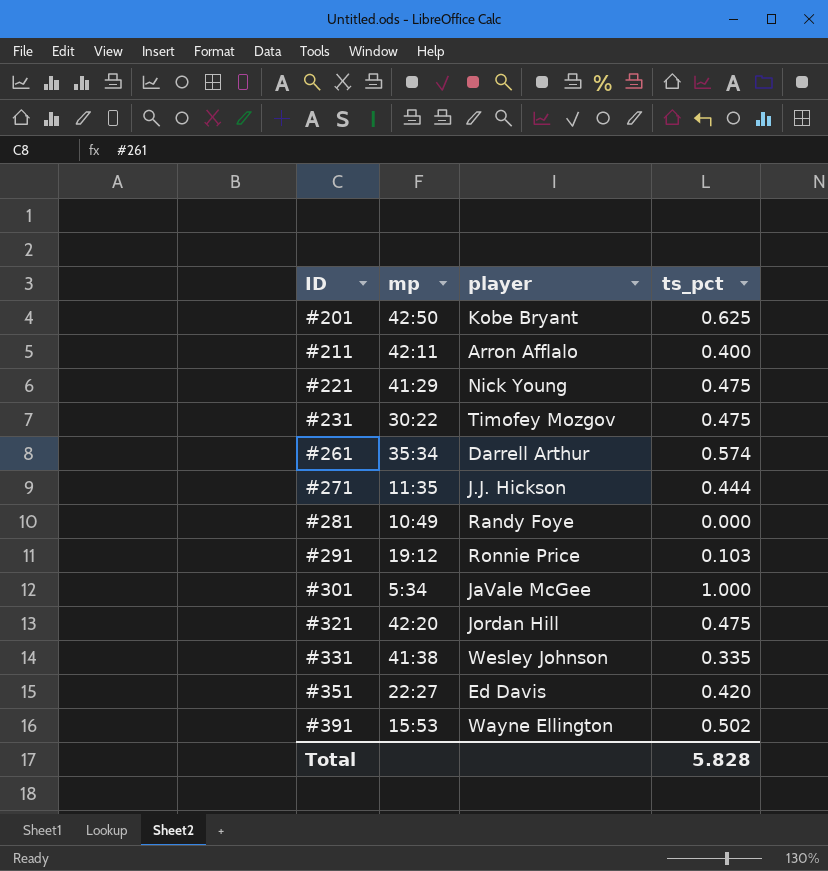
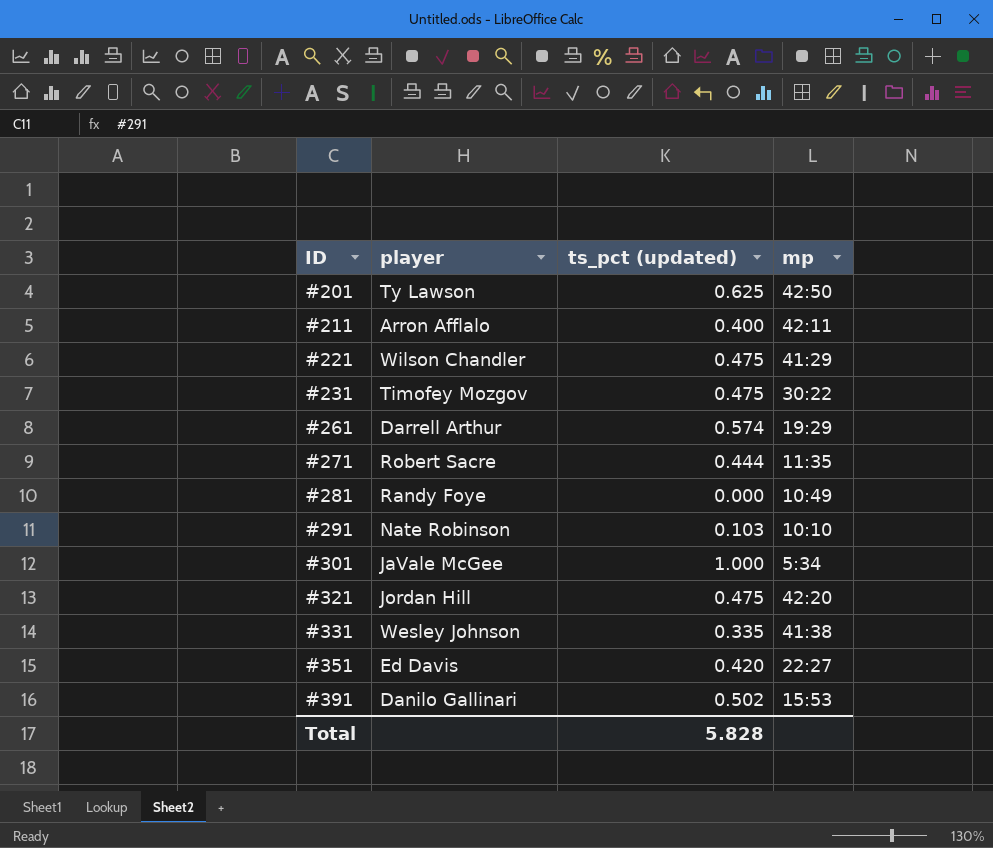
column name: ts_pct -> ts_pct (updated)
column mp | position: 2 -> 4
#201 | player: Kobe Bryant -> Ty Lawson
#221 | player: Nick Young -> Wilson Chandler
#261 | mp: 35:34 -> 19:29
#271 | player: J.J. Hickson -> Robert Sacre
#291 | player: Ronnie Price -> Nate Robinson
#291 | mp: 19:12 -> 10:10
#391 | player: Wayne Ellington -> Danilo Gallinari

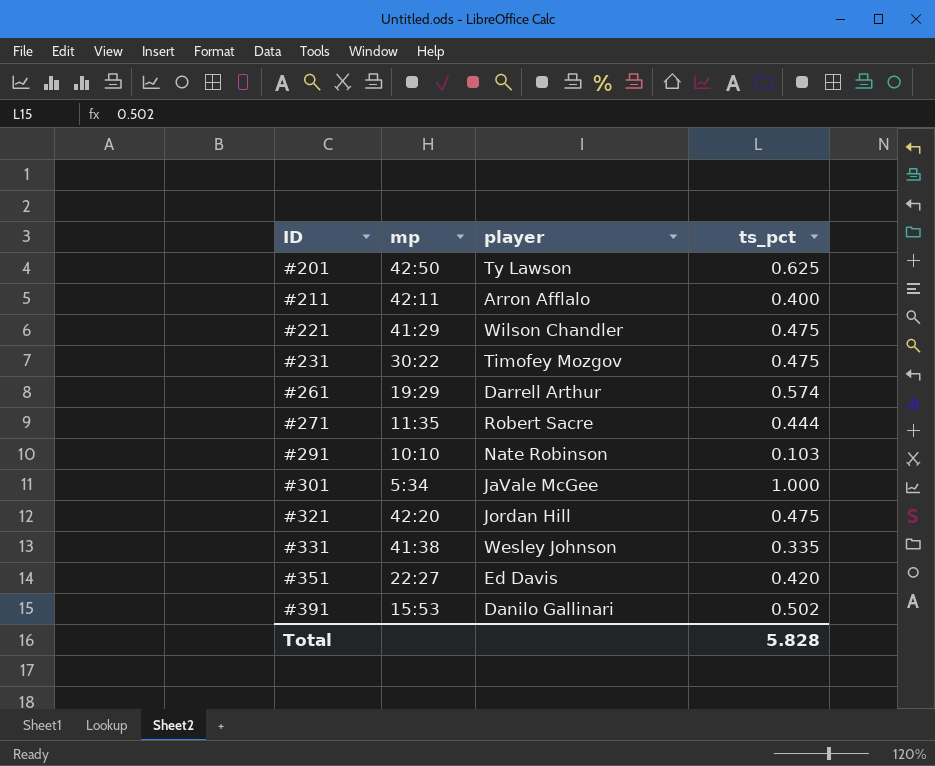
column mp | position: 4 -> 2
column name: ts_pct (updated) -> ts_pct
row #281: Randy Foye | 0.000 | 10:49 -> none

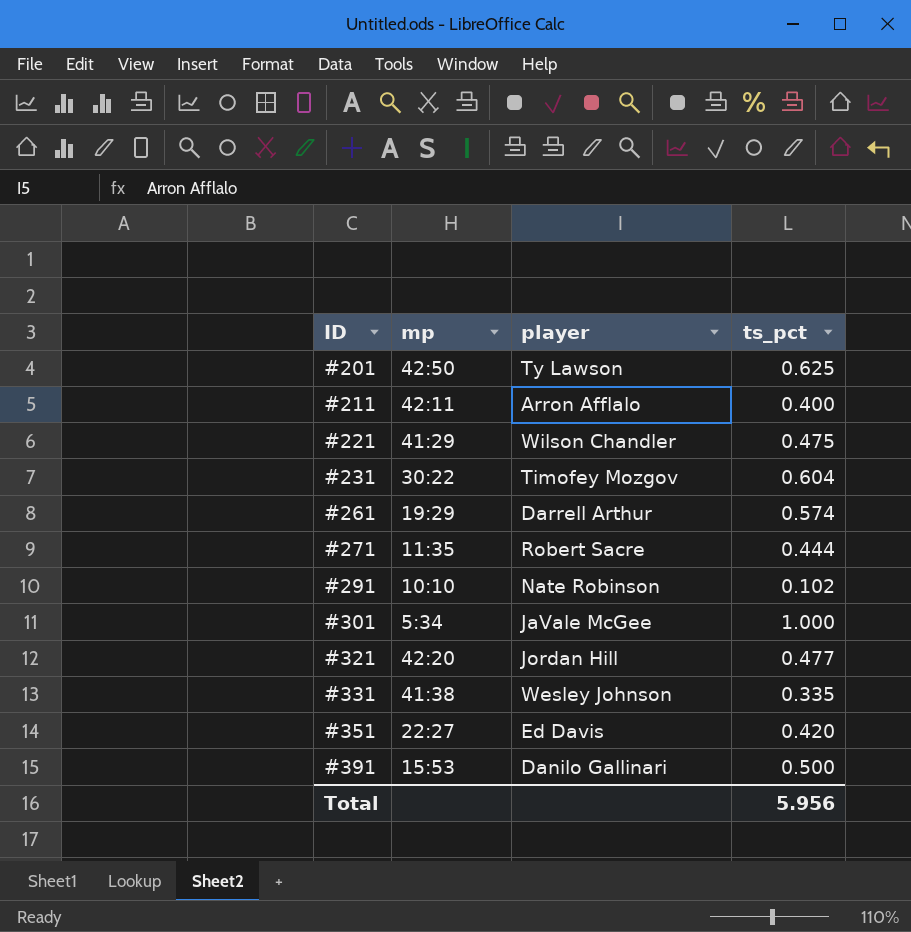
#231 | ts_pct: 0.475 -> 0.604
#291 | ts_pct: 0.103 -> 0.102
#321 | ts_pct: 0.475 -> 0.477
#391 | ts_pct: 0.502 -> 0.500
Total | ts_pct: 5.828 -> 5.956

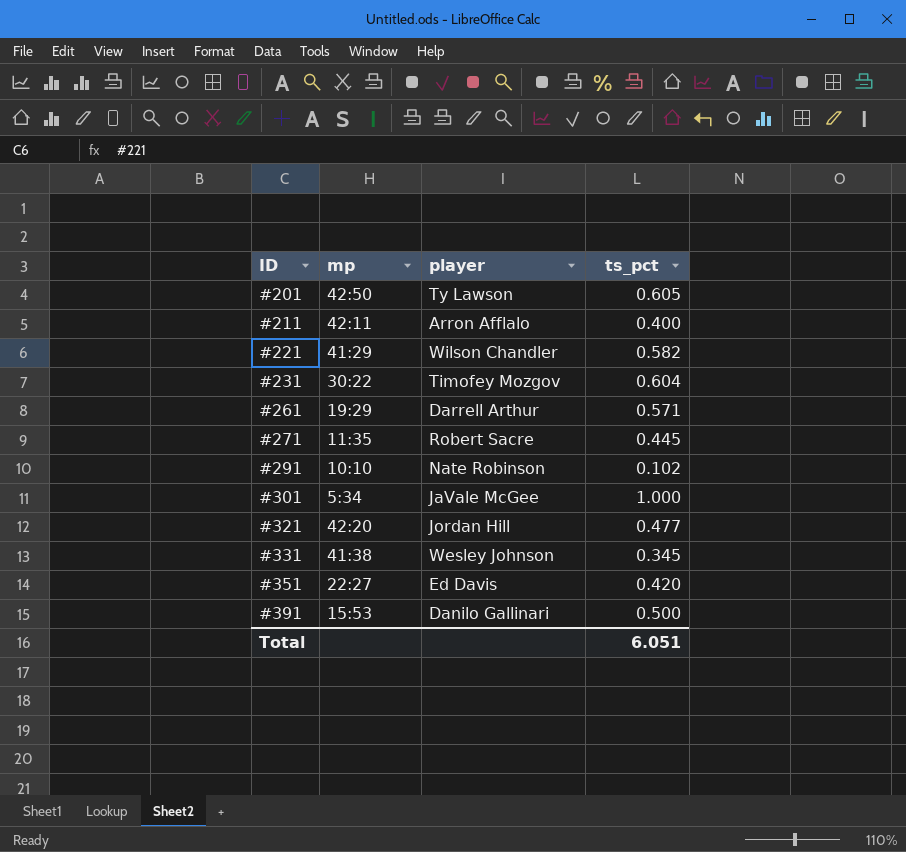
#201 | ts_pct: 0.625 -> 0.605
#221 | ts_pct: 0.475 -> 0.582
#261 | ts_pct: 0.574 -> 0.571
#271 | ts_pct: 0.444 -> 0.445
#331 | ts_pct: 0.335 -> 0.345
Total | ts_pct: 5.956 -> 6.051

